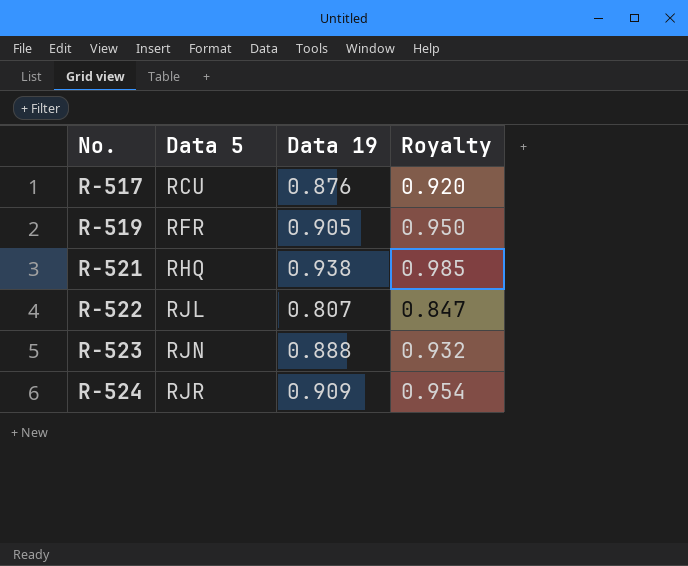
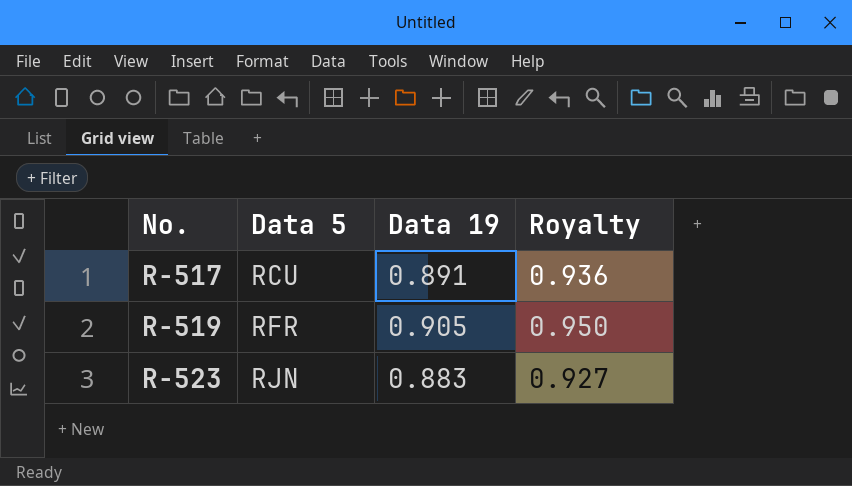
row R-521: RHQ | 0.938 | 0.985 -> none
row R-522: RJL | 0.807 | 0.847 -> none
row R-524: RJR | 0.909 | 0.954 -> none
R-517 | Data 19: 0.876 -> 0.891
R-517 | Royalty: 0.920 -> 0.936
R-523 | Data 19: 0.888 -> 0.883
R-523 | Royalty: 0.932 -> 0.927

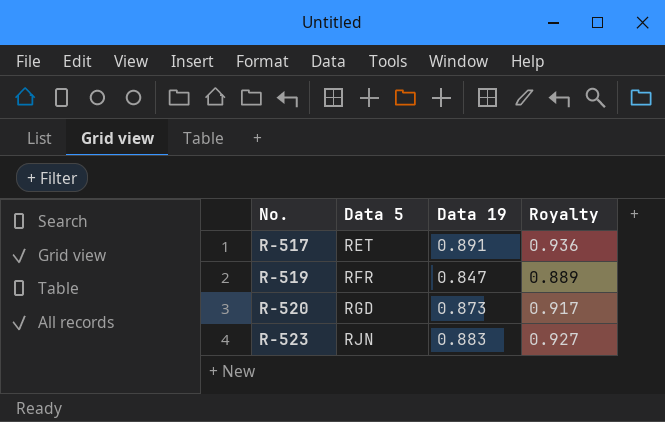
R-517 | Data 5: RCU -> RET
R-519 | Data 19: 0.905 -> 0.847
R-519 | Royalty: 0.950 -> 0.889
row R-520: none -> RGD | 0.873 | 0.917

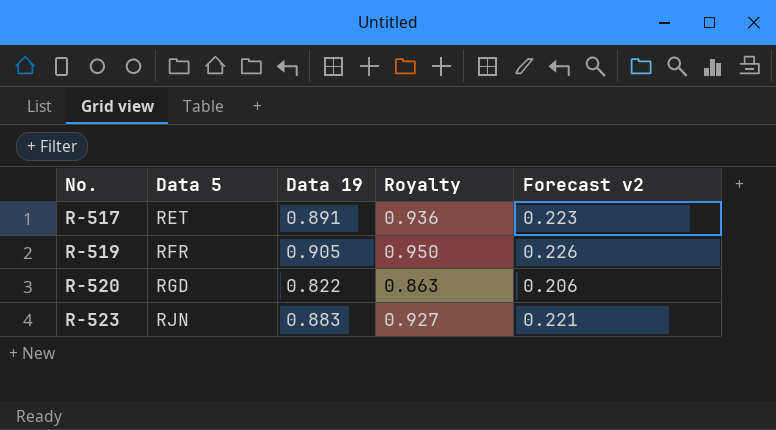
column Forecast v2 | formula: none -> [Data 19] * 0.25
R-519 | Data 19: 0.847 -> 0.905
R-519 | Royalty: 0.889 -> 0.950
R-520 | Data 19: 0.873 -> 0.822
R-520 | Royalty: 0.917 -> 0.863

